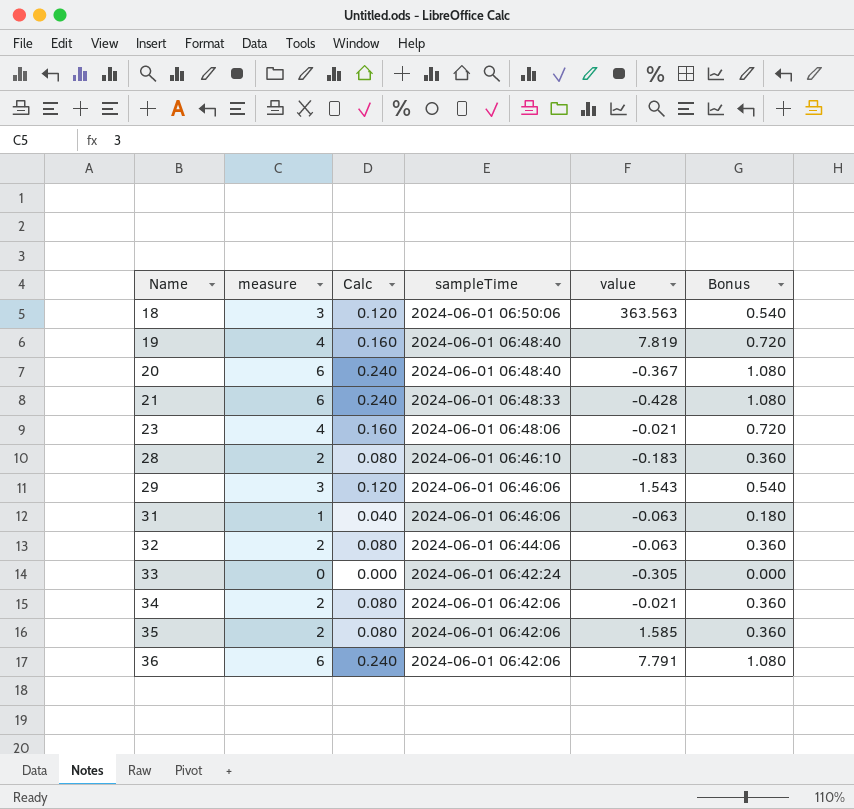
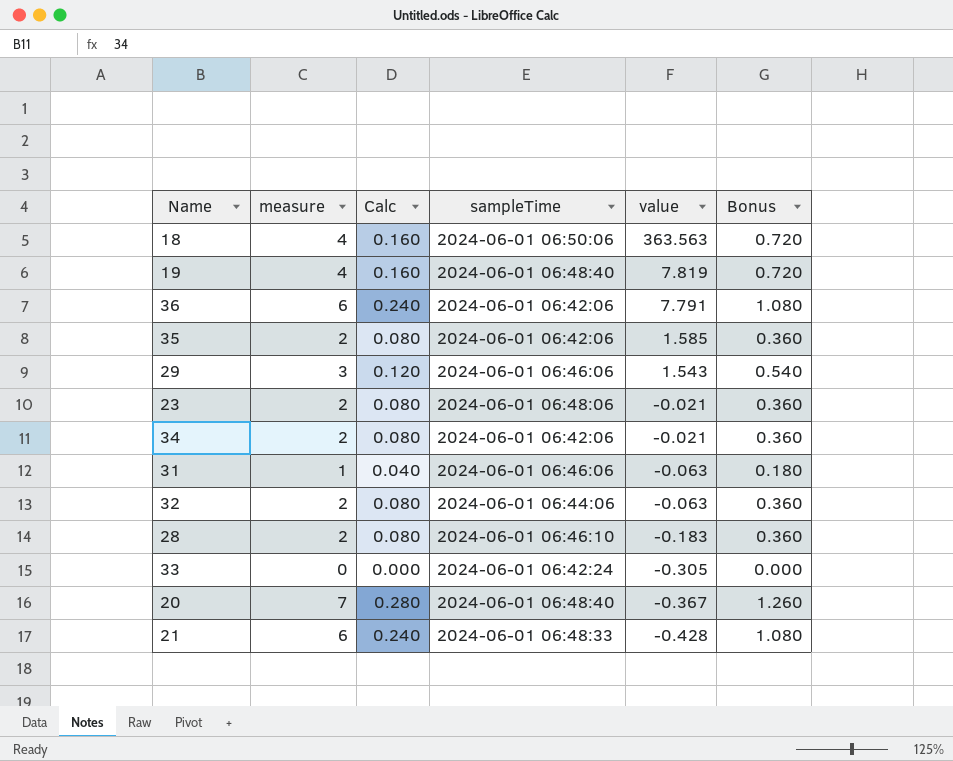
row order: Name ascending -> value descending
18 | measure: 3 -> 4
18 | Calc: 0.120 -> 0.160
18 | Bonus: 0.540 -> 0.720
23 | measure: 4 -> 2
23 | Calc: 0.160 -> 0.080
23 | Bonus: 0.720 -> 0.360
20 | measure: 6 -> 7
20 | Calc: 0.240 -> 0.280
20 | Bonus: 1.080 -> 1.260

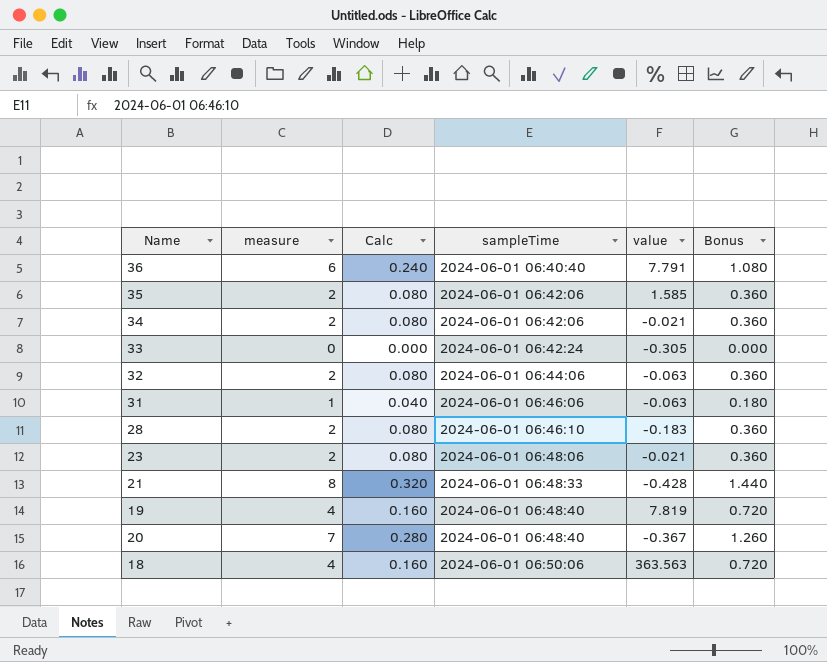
row order: value descending -> sampleTime ascending
row 29: 3 | 0.120 | 2024-06-01 06:46:06 | 1.543 | 0.540 -> none
36 | sampleTime: 2024-06-01 06:42:06 -> 2024-06-01 06:40:40
21 | measure: 6 -> 8
21 | Calc: 0.240 -> 0.320
21 | Bonus: 1.080 -> 1.440

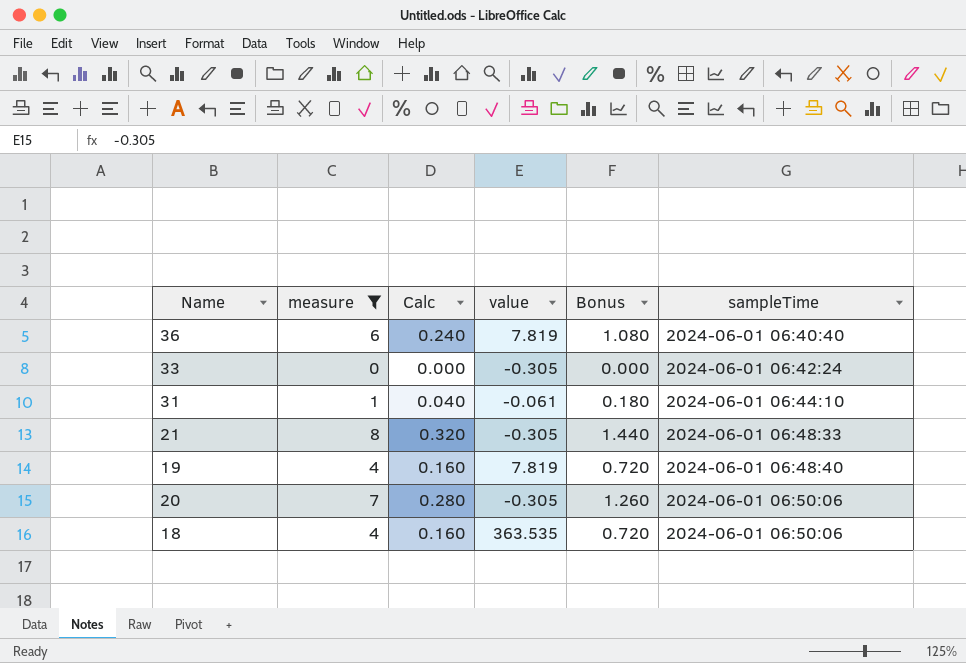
filter: none -> measure != 2
column sampleTime | position: 4 -> 6
36 | value: 7.791 -> 7.819
31 | value: -0.063 -> -0.061
31 | sampleTime: 2024-06-01 06:46:06 -> 2024-06-01 06:44:10
21 | value: -0.428 -> -0.305
20 | value: -0.367 -> -0.305
20 | sampleTime: 2024-06-01 06:48:40 -> 2024-06-01 06:50:06
18 | value: 363.563 -> 363.535

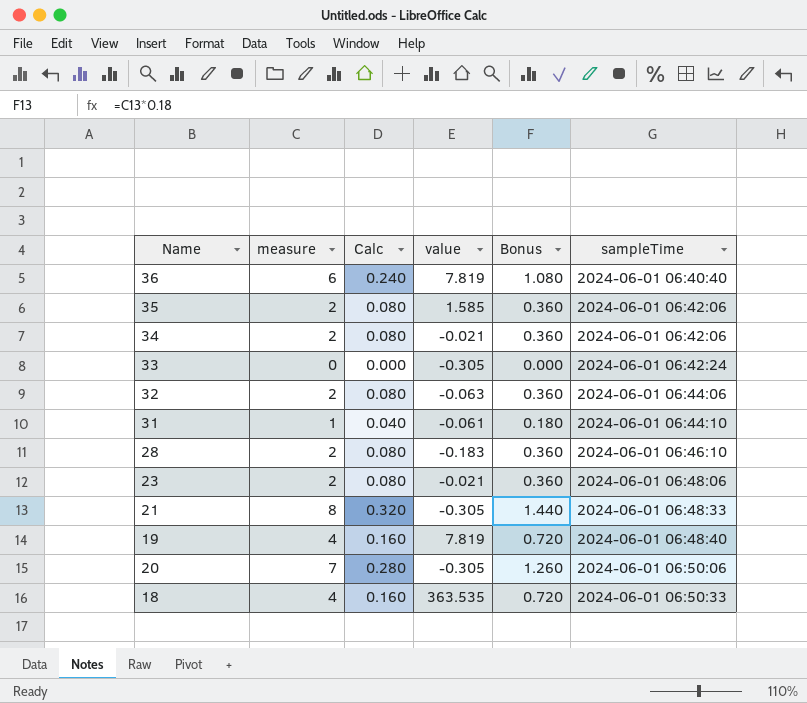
filter: measure != 2 -> none
18 | sampleTime: 2024-06-01 06:50:06 -> 2024-06-01 06:50:33

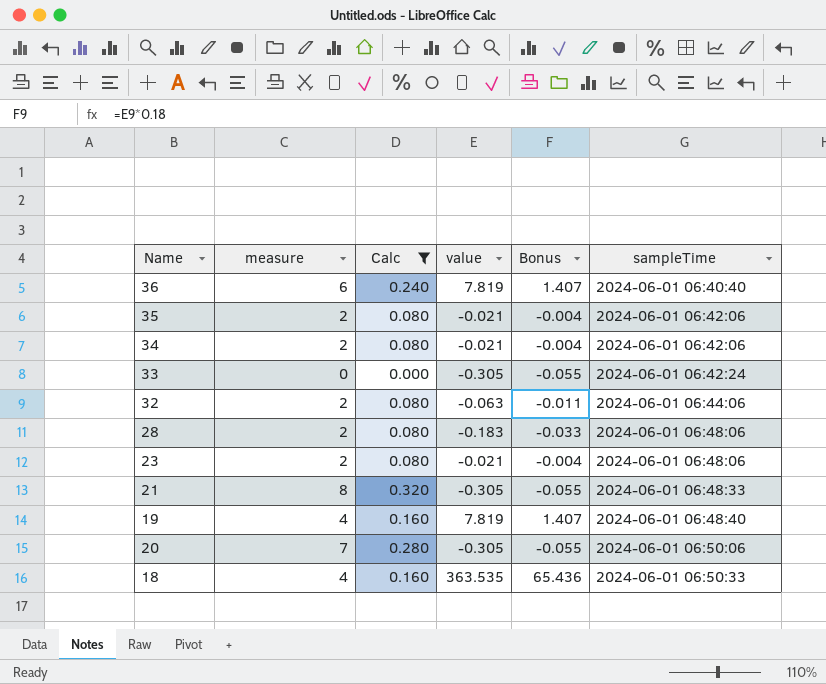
filter: none -> Calc != 0.040
column Bonus | formula: [measure] * 0.18 -> [value] * 0.18
35 | value: 1.585 -> -0.021
28 | sampleTime: 2024-06-01 06:46:10 -> 2024-06-01 06:48:06

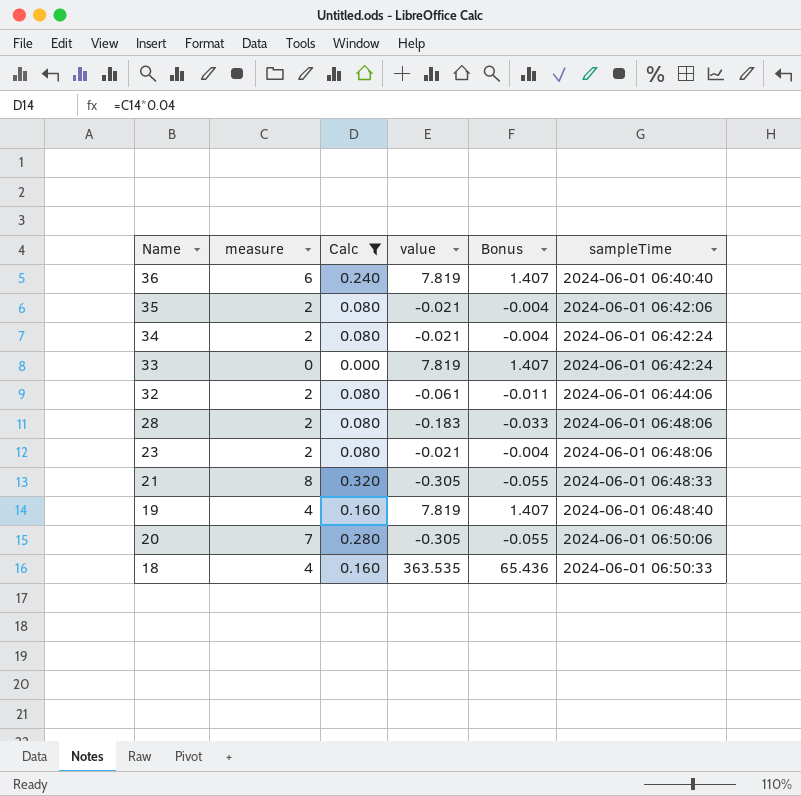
34 | sampleTime: 2024-06-01 06:42:06 -> 2024-06-01 06:42:24
33 | value: -0.305 -> 7.819
33 | Bonus: -0.055 -> 1.407
32 | value: -0.063 -> -0.061

